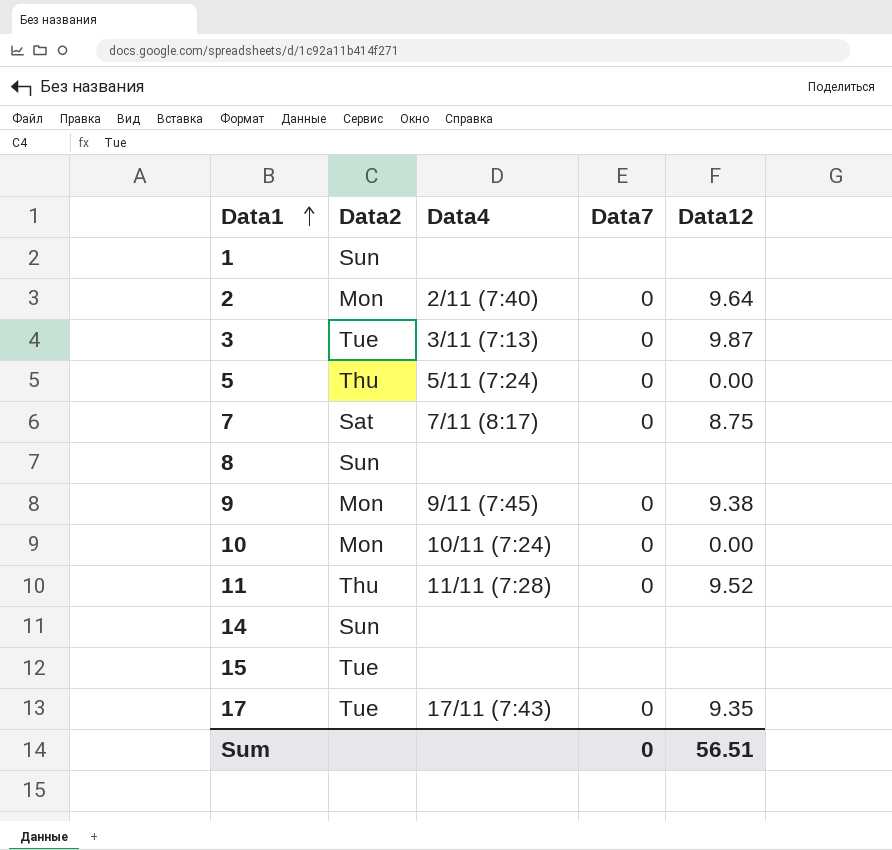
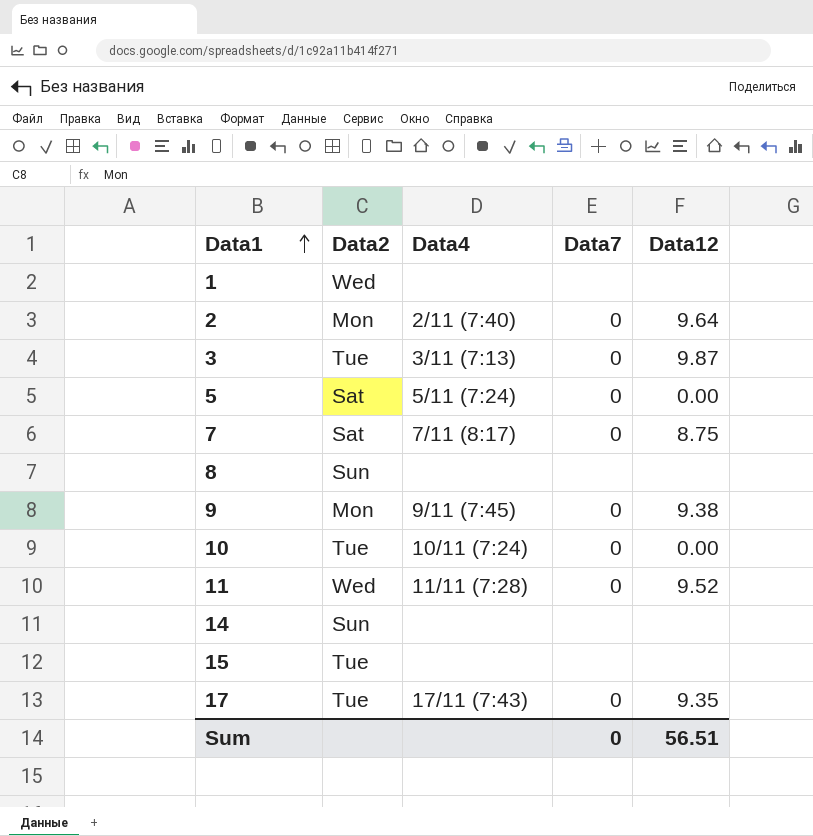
1 | Data2: Sun -> Wed
5 | Data2: Thu -> Sat
10 | Data2: Mon -> Tue
11 | Data2: Thu -> Wed

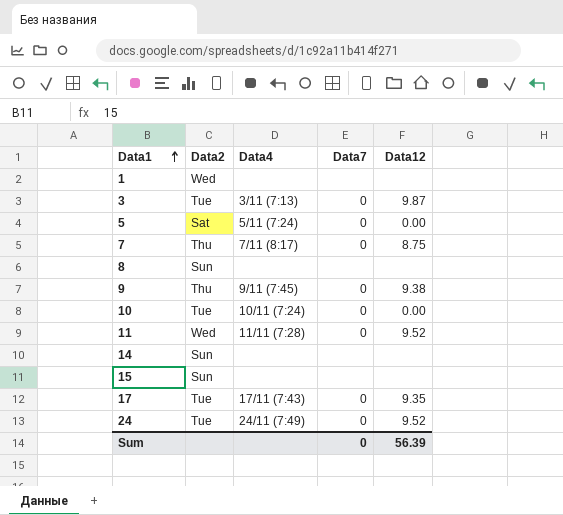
row 2: Mon | 2/11 (7:40) | 0 | 9.64 -> none
7 | Data2: Sat -> Thu
9 | Data2: Mon -> Thu
15 | Data2: Tue -> Sun
row 24: none -> Tue | 24/11 (7:49) | 0 | 9.52
Sum | Data12: 56.51 -> 56.39

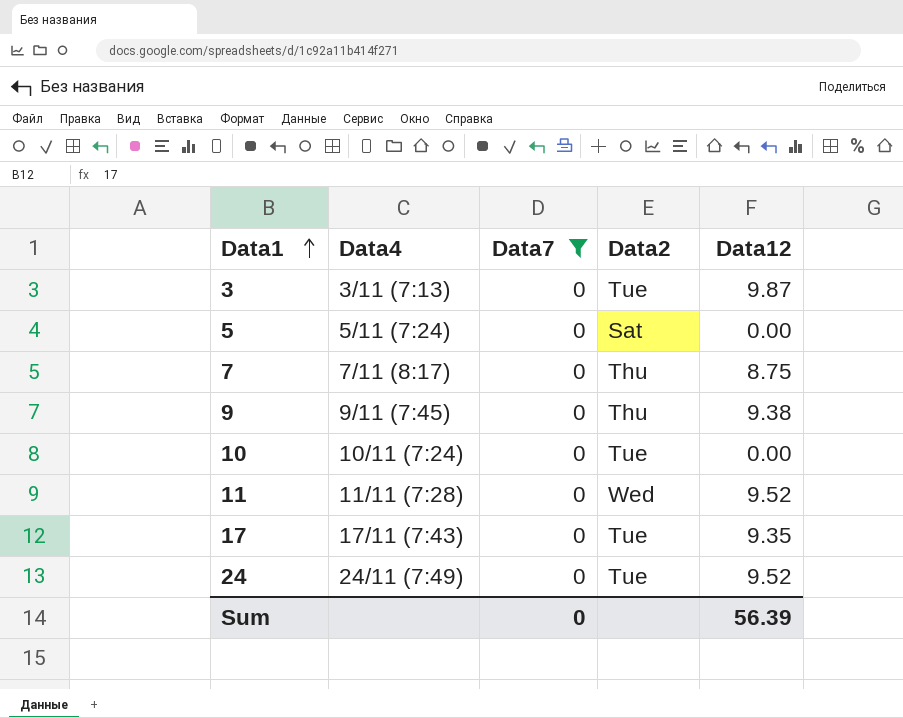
filter: none -> Data7 = 0
column Data2 | position: 2 -> 4

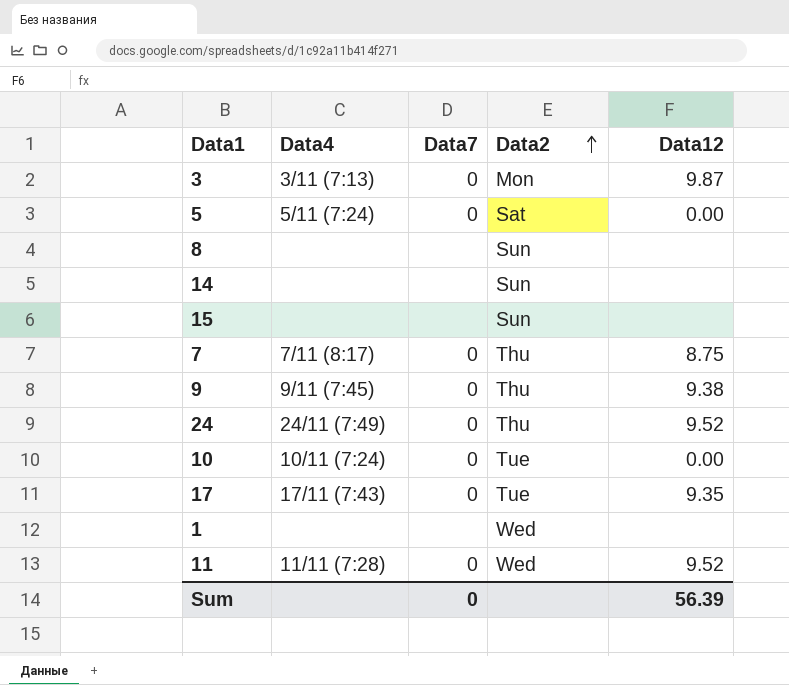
filter: Data7 = 0 -> none
row order: Data1 ascending -> Data2 ascending
3 | Data2: Tue -> Mon
24 | Data2: Tue -> Thu

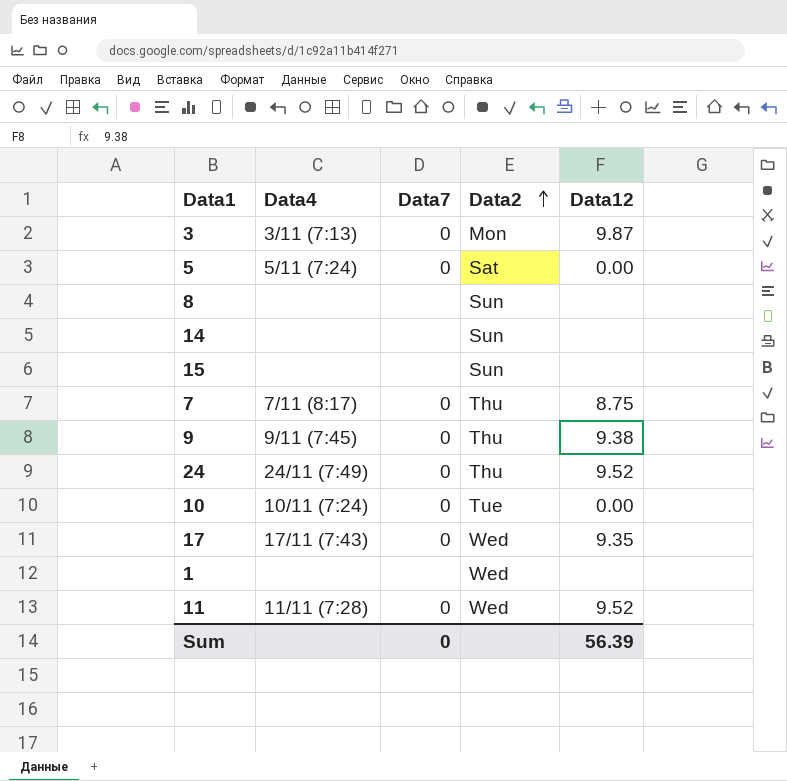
17 | Data2: Tue -> Wed

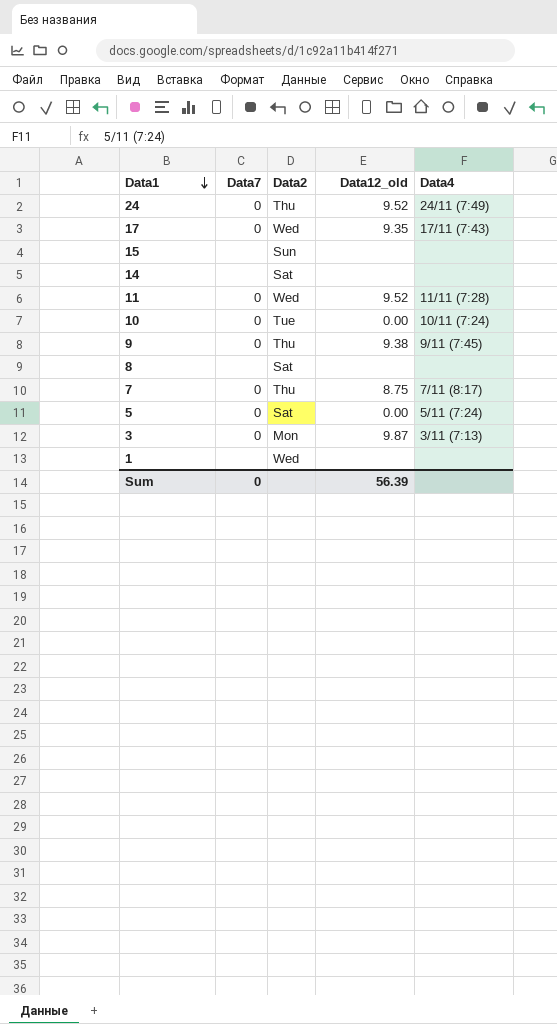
row order: Data2 ascending -> Data1 descending
column name: Data12 -> Data12_old
column Data4 | position: 2 -> 5
14 | Data2: Sun -> Sat
8 | Data2: Sun -> Sat

